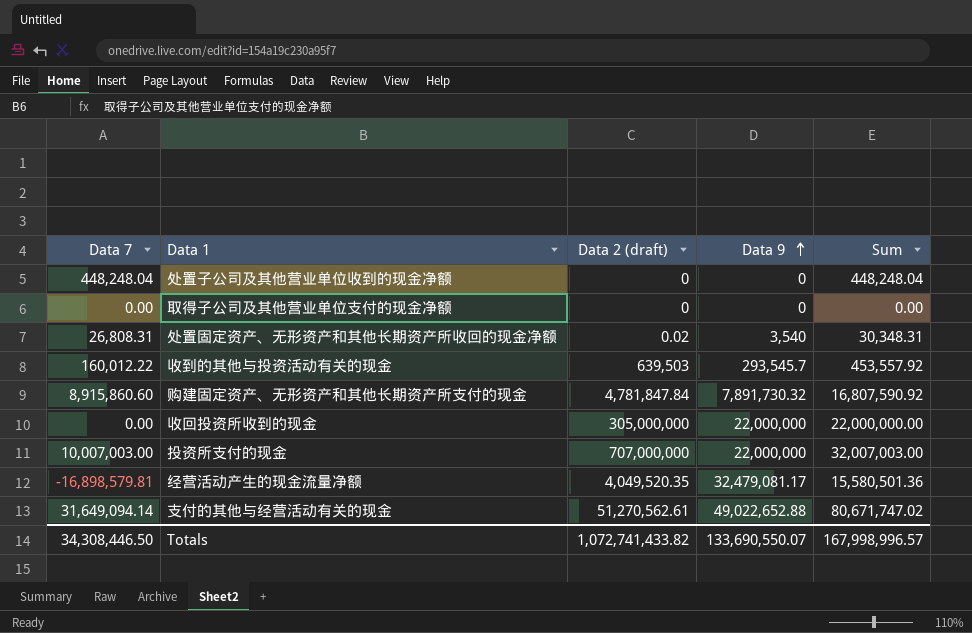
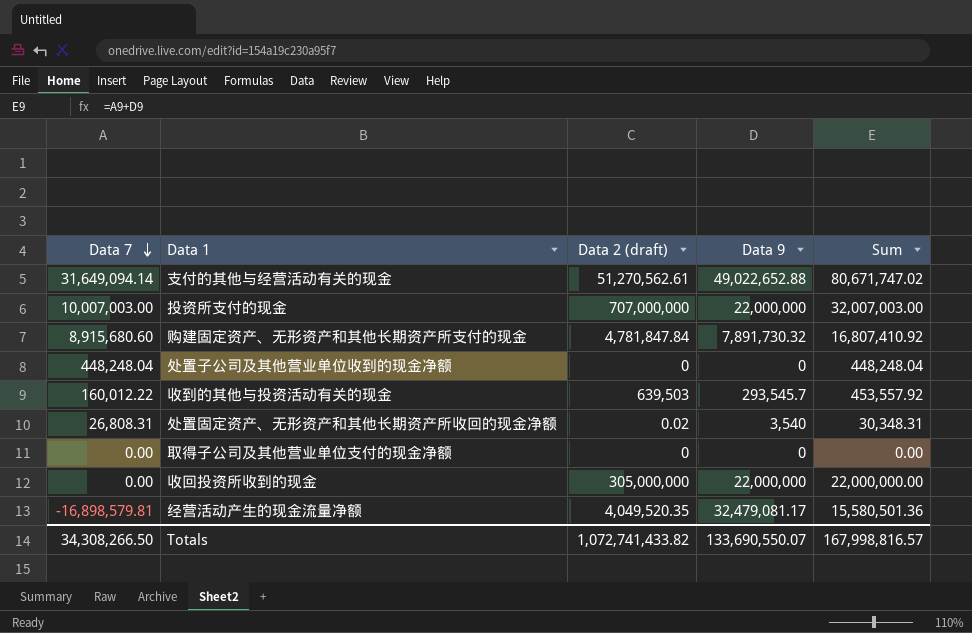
row order: Data 9 ascending -> Data 7 descending
购建固定资产、无形资产和其他长期资产所支付的现金 | Data 7: 8,915,860.60 -> 8,915,680.60
购建固定资产、无形资产和其他长期资产所支付的现金 | Sum: 16,807,590.92 -> 16,807,410.92
Totals | Data 7: 34,308,446.50 -> 34,308,266.50
Totals | Sum: 167,998,996.57 -> 167,998,816.57

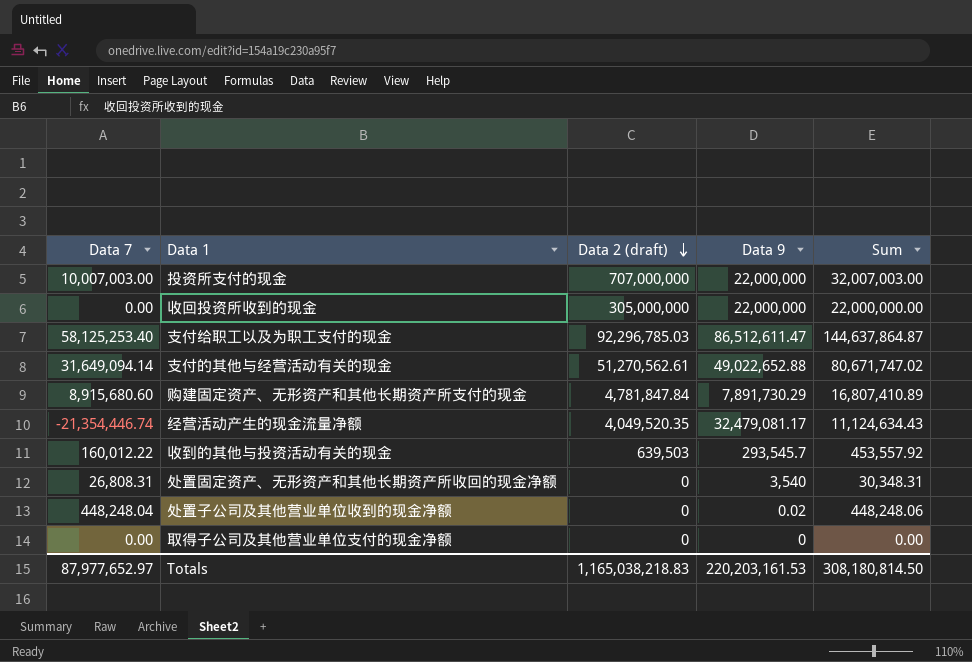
row order: Data 7 descending -> Data 2 (draft) descending
row 支付给职工以及为职工支付的现金: none -> 58,125,253.40 | 92,296,785.03 | 86,512,611.47 | 144,637,864.87
购建固定资产、无形资产和其他长期资产所支付的现金 | Data 9: 7,891,730.32 -> 7,891,730.29
购建固定资产、无形资产和其他长期资产所支付的现金 | Sum: 16,807,410.92 -> 16,807,410.89
经营活动产生的现金流量净额 | Data 7: -16,898,579.81 -> -21,354,446.74
经营活动产生的现金流量净额 | Sum: 15,580,501.36 -> 11,124,634.43
处置固定资产、无形资产和其他长期资产所收回的现金净额 | Data 2 (draft): 0.02 -> 0
处置子公司及其他营业单位收到的现金净额 | Data 9: 0 -> 0.02
处置子公司及其他营业单位收到的现金净额 | Sum: 448,248.04 -> 448,248.06
Totals | Data 7: 34,308,266.50 -> 87,977,652.97
Totals | Data 2 (draft): 1,072,741,433.82 -> 1,165,038,218.83
Totals | Data 9: 133,690,550.07 -> 220,203,161.53
Totals | Sum: 167,998,816.57 -> 308,180,814.50

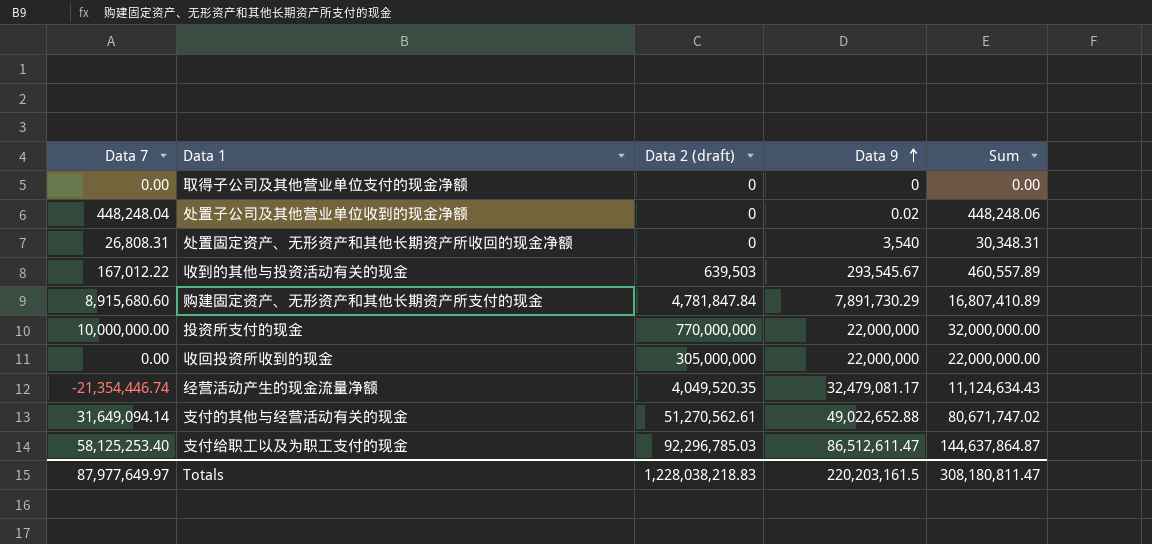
row order: Data 2 (draft) descending -> Data 9 ascending
收到的其他与投资活动有关的现金 | Data 7: 160,012.22 -> 167,012.22
收到的其他与投资活动有关的现金 | Data 9: 293,545.7 -> 293,545.67
收到的其他与投资活动有关的现金 | Sum: 453,557.92 -> 460,557.89
投资所支付的现金 | Data 7: 10,007,003.00 -> 10,000,000.00
投资所支付的现金 | Data 2 (draft): 707,000,000 -> 770,000,000
投资所支付的现金 | Sum: 32,007,003.00 -> 32,000,000.00
Totals | Data 7: 87,977,652.97 -> 87,977,649.97
Totals | Data 2 (draft): 1,165,038,218.83 -> 1,228,038,218.83
Totals | Data 9: 220,203,161.53 -> 220,203,161.5
Totals | Sum: 308,180,814.50 -> 308,180,811.47

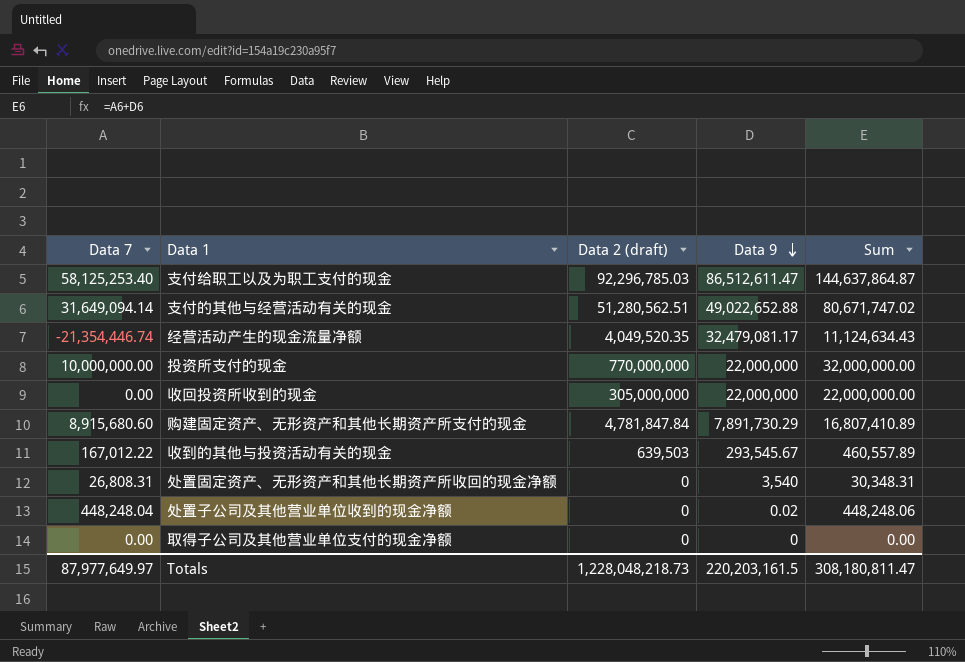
row order: Data 9 ascending -> Data 9 descending
支付的其他与经营活动有关的现金 | Data 2 (draft): 51,270,562.61 -> 51,280,562.51
Totals | Data 2 (draft): 1,228,038,218.83 -> 1,228,048,218.73

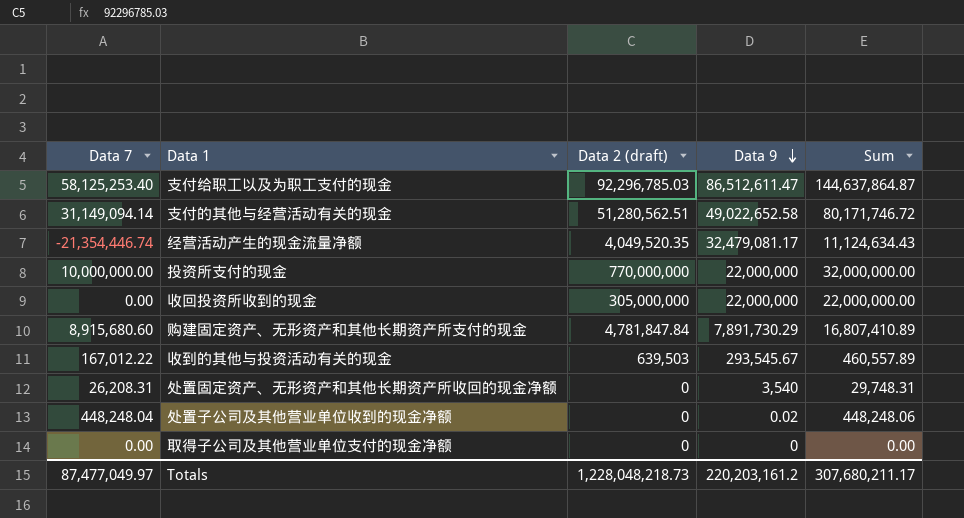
支付的其他与经营活动有关的现金 | Data 7: 31,649,094.14 -> 31,149,094.14
支付的其他与经营活动有关的现金 | Data 9: 49,022,652.88 -> 49,022,652.58
支付的其他与经营活动有关的现金 | Sum: 80,671,747.02 -> 80,171,746.72
处置固定资产、无形资产和其他长期资产所收回的现金净额 | Data 7: 26,808.31 -> 26,208.31
处置固定资产、无形资产和其他长期资产所收回的现金净额 | Sum: 30,348.31 -> 29,748.31
Totals | Data 7: 87,977,649.97 -> 87,477,049.97
Totals | Data 9: 220,203,161.5 -> 220,203,161.2
Totals | Sum: 308,180,811.47 -> 307,680,211.17

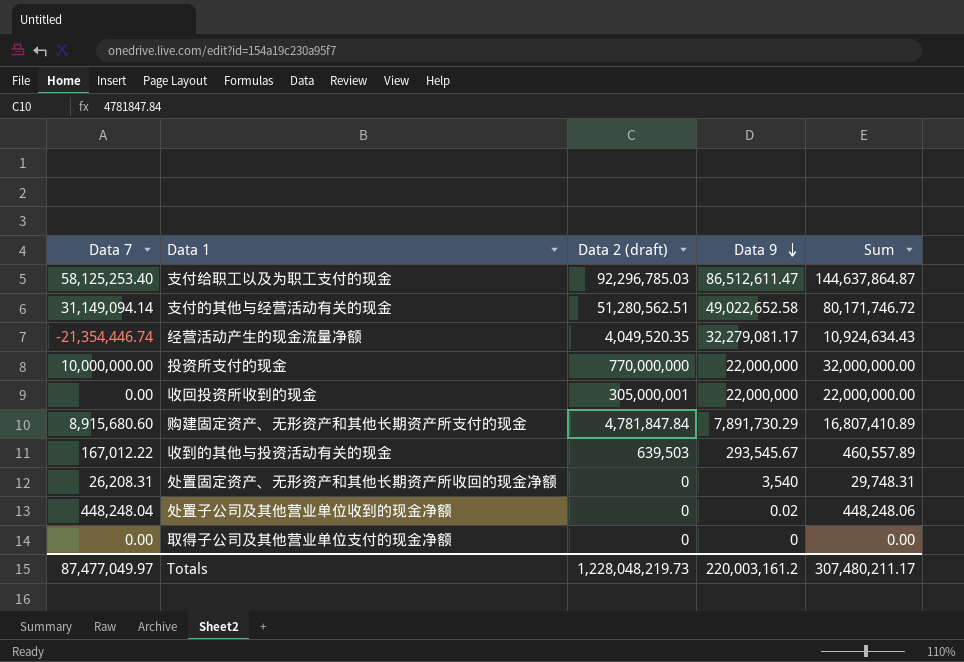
经营活动产生的现金流量净额 | Data 9: 32,479,081.17 -> 32,279,081.17
经营活动产生的现金流量净额 | Sum: 11,124,634.43 -> 10,924,634.43
收回投资所收到的现金 | Data 2 (draft): 305,000,000 -> 305,000,001
Totals | Data 2 (draft): 1,228,048,218.73 -> 1,228,048,219.73
Totals | Data 9: 220,203,161.2 -> 220,003,161.2
Totals | Sum: 307,680,211.17 -> 307,480,211.17

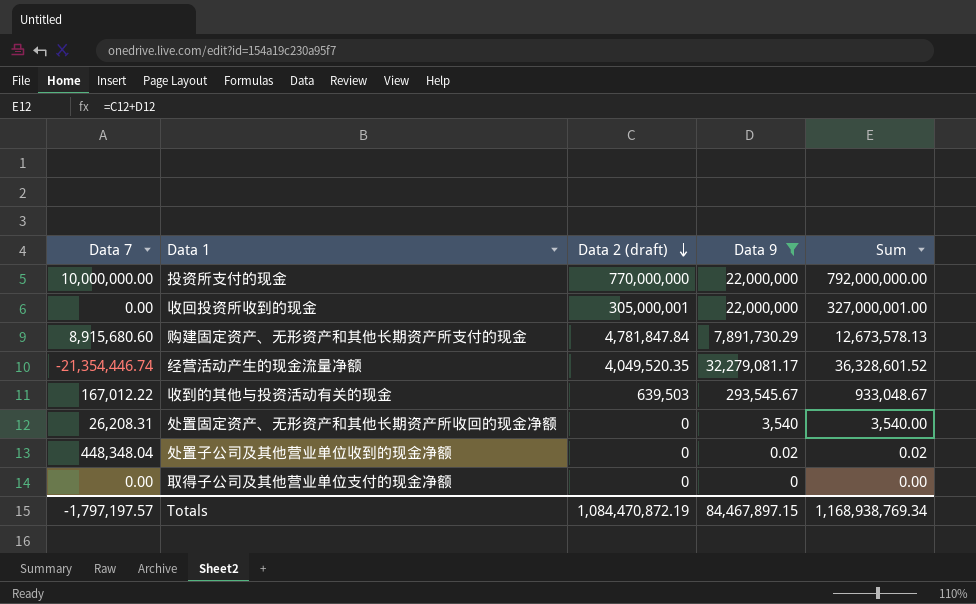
filter: none -> Data 9 <= 32,279,081.17
row order: Data 9 descending -> Data 2 (draft) descending
column Sum | formula: [Data 7] + [Data 9] -> [Data 2 (draft)] + [Data 9]
处置子公司及其他营业单位收到的现金净额 | Data 7: 448,248.04 -> 448,348.04
Totals | Data 7: 87,477,049.97 -> -1,797,197.57
Totals | Data 2 (draft): 1,228,048,219.73 -> 1,084,470,872.19
Totals | Data 9: 220,003,161.2 -> 84,467,897.15
Totals | Sum: 307,480,211.17 -> 1,168,938,769.34

